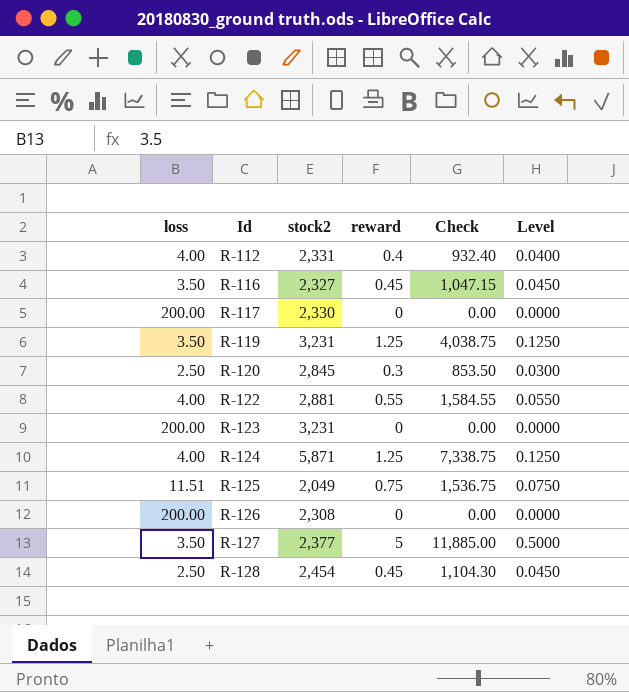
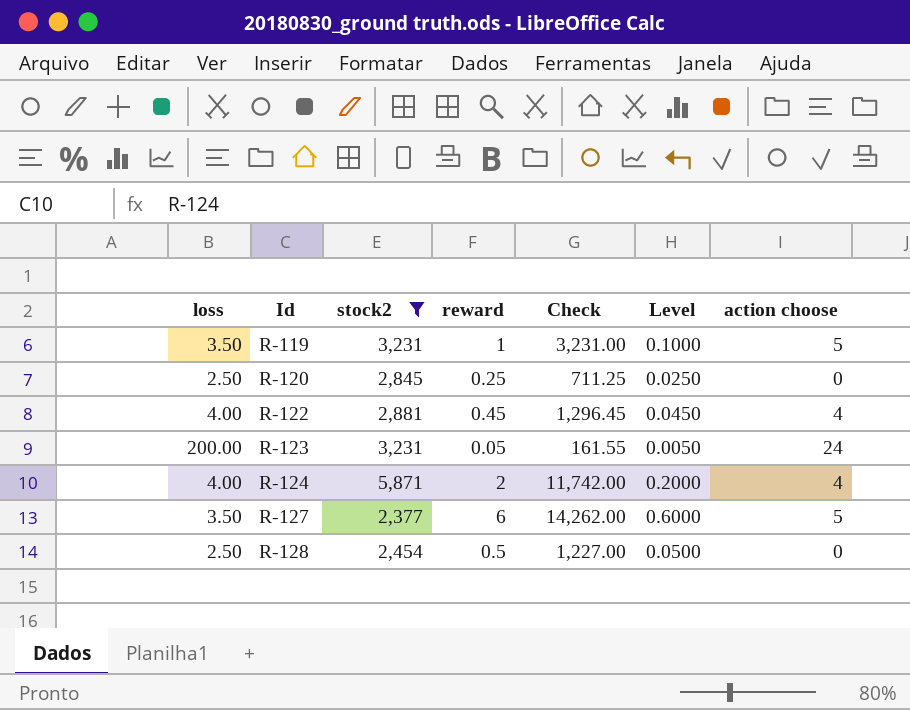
filter: none -> stock2 >= 2,377
column action choose | position: none -> 7
R-119 | reward: 1.25 -> 1
R-119 | Check: 4,038.75 -> 3,231.00
R-119 | Level: 0.1250 -> 0.1000
R-120 | reward: 0.3 -> 0.25
R-120 | Check: 853.50 -> 711.25
R-120 | Level: 0.0300 -> 0.0250
R-122 | reward: 0.55 -> 0.45
R-122 | Check: 1,584.55 -> 1,296.45
R-122 | Level: 0.0550 -> 0.0450
R-123 | reward: 0 -> 0.05
R-123 | Check: 0.00 -> 161.55
R-123 | Level: 0.0000 -> 0.0050
R-124 | reward: 1.25 -> 2
R-124 | Check: 7,338.75 -> 11,742.00
R-124 | Level: 0.1250 -> 0.2000
R-127 | reward: 5 -> 6
R-127 | Check: 11,885.00 -> 14,262.00
R-127 | Level: 0.5000 -> 0.6000
R-128 | reward: 0.45 -> 0.5
R-128 | Check: 1,104.30 -> 1,227.00
R-128 | Level: 0.0450 -> 0.0500

